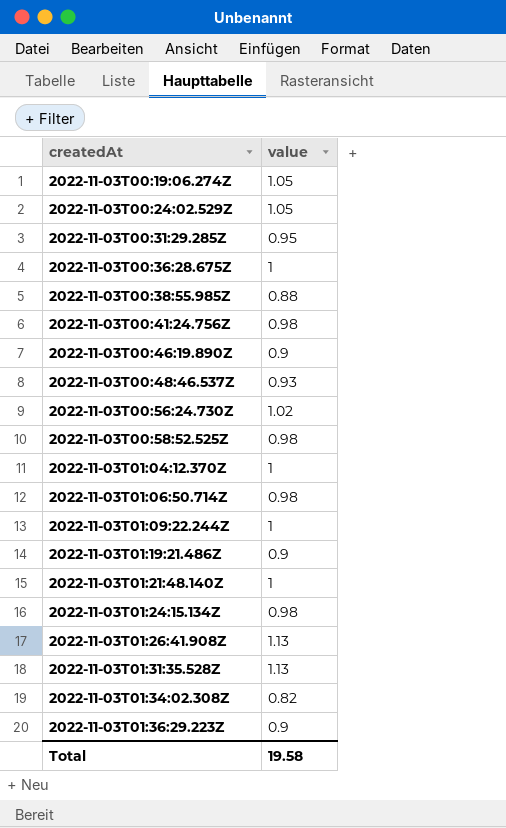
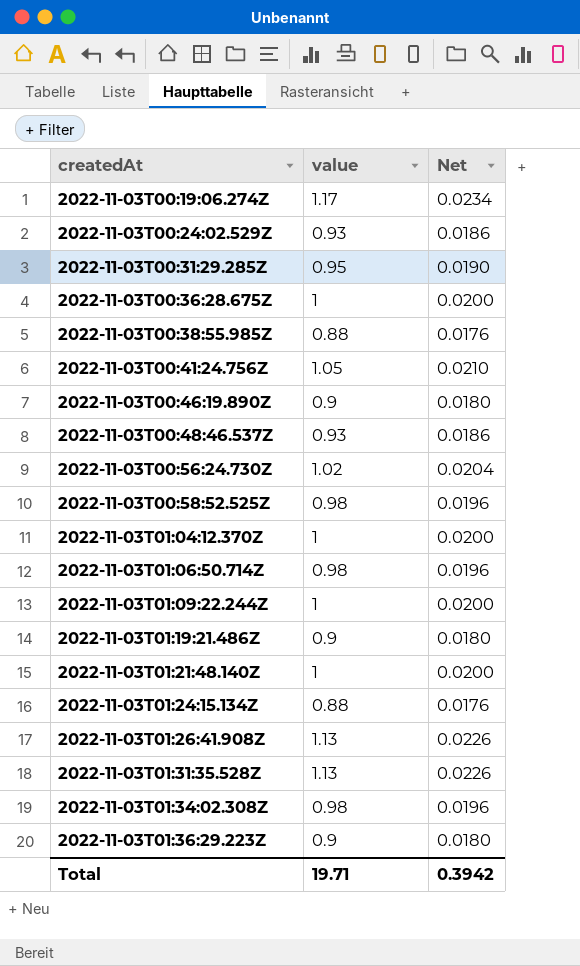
column Net | formula: none -> [value] * 0.02
2022-11-03T00:19:06.274Z | value: 1.05 -> 1.17
2022-11-03T00:24:02.529Z | value: 1.05 -> 0.93
2022-11-03T00:41:24.756Z | value: 0.98 -> 1.05
2022-11-03T01:24:15.134Z | value: 0.98 -> 0.88
2022-11-03T01:34:02.308Z | value: 0.82 -> 0.98
Total | value: 19.58 -> 19.71

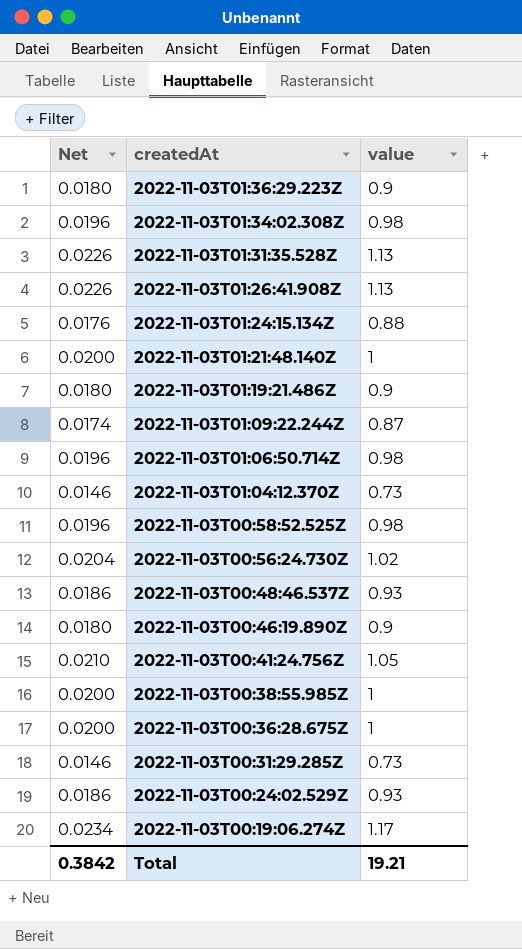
row order: createdAt ascending -> createdAt descending
column Net | position: 3 -> 1
2022-11-03T01:09:22.244Z | Net: 0.0200 -> 0.0174
2022-11-03T01:09:22.244Z | value: 1 -> 0.87
2022-11-03T01:04:12.370Z | Net: 0.0200 -> 0.0146
2022-11-03T01:04:12.370Z | value: 1 -> 0.73
2022-11-03T00:38:55.985Z | Net: 0.0176 -> 0.0200
2022-11-03T00:38:55.985Z | value: 0.88 -> 1
2022-11-03T00:31:29.285Z | Net: 0.0190 -> 0.0146
2022-11-03T00:31:29.285Z | value: 0.95 -> 0.73
Total | Net: 0.3942 -> 0.3842
Total | value: 19.71 -> 19.21

